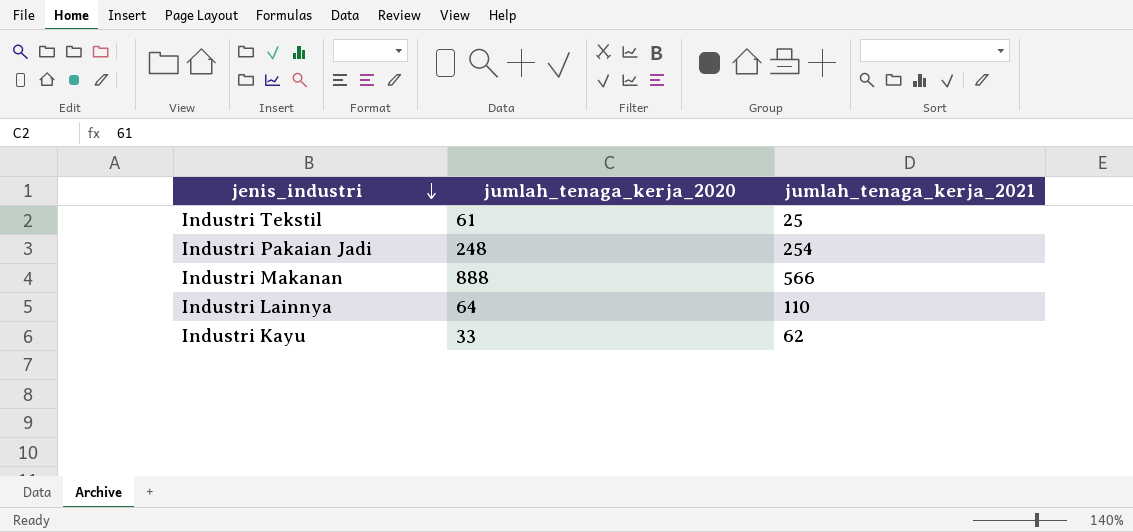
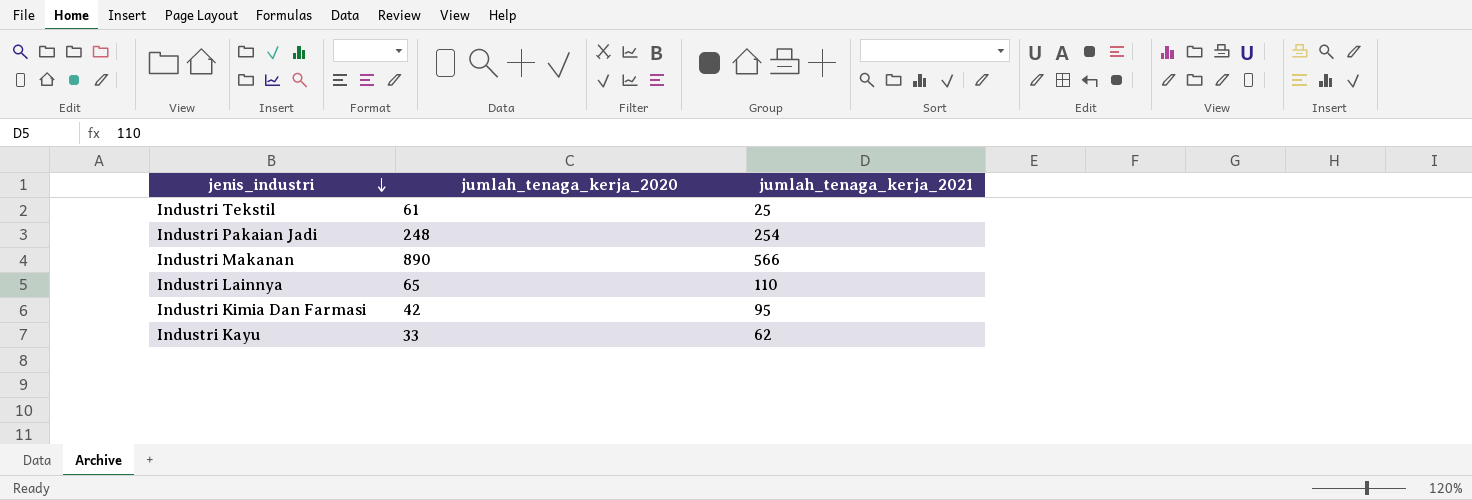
Industri Makanan | jumlah_tenaga_kerja_2020: 888 -> 890
Industri Lainnya | jumlah_tenaga_kerja_2020: 64 -> 65
row Industri Kimia Dan Farmasi: none -> 42 | 95

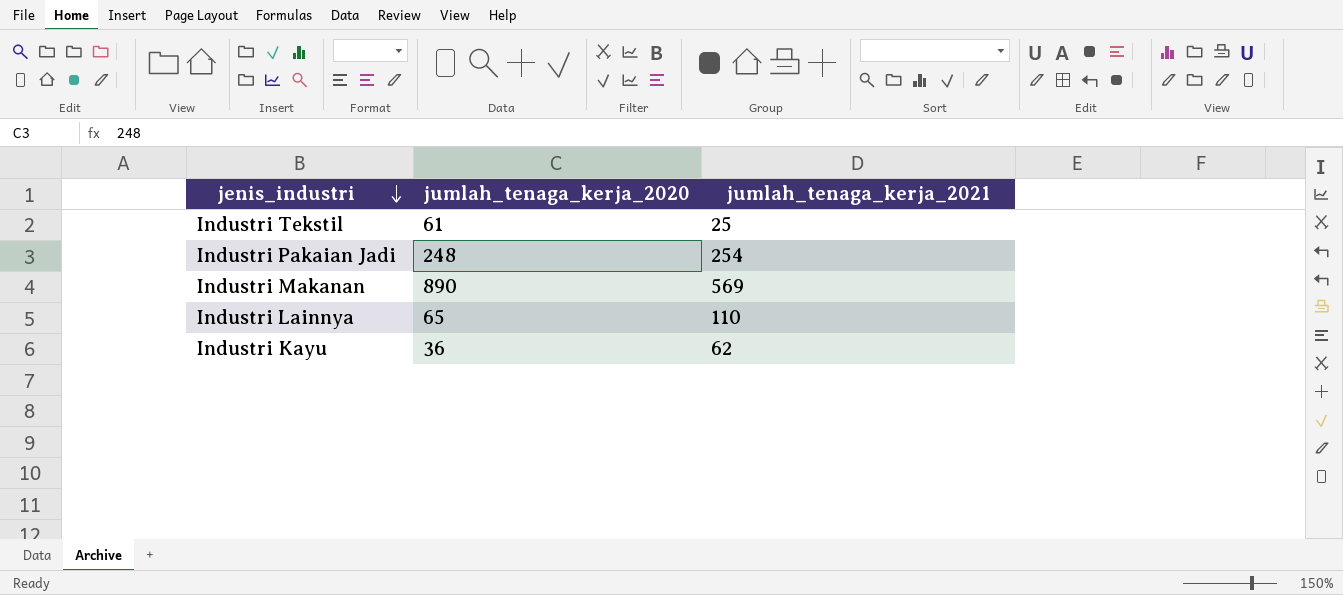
row Industri Kimia Dan Farmasi: 42 | 95 -> none
Industri Makanan | jumlah_tenaga_kerja_2021: 566 -> 569
Industri Kayu | jumlah_tenaga_kerja_2020: 33 -> 36

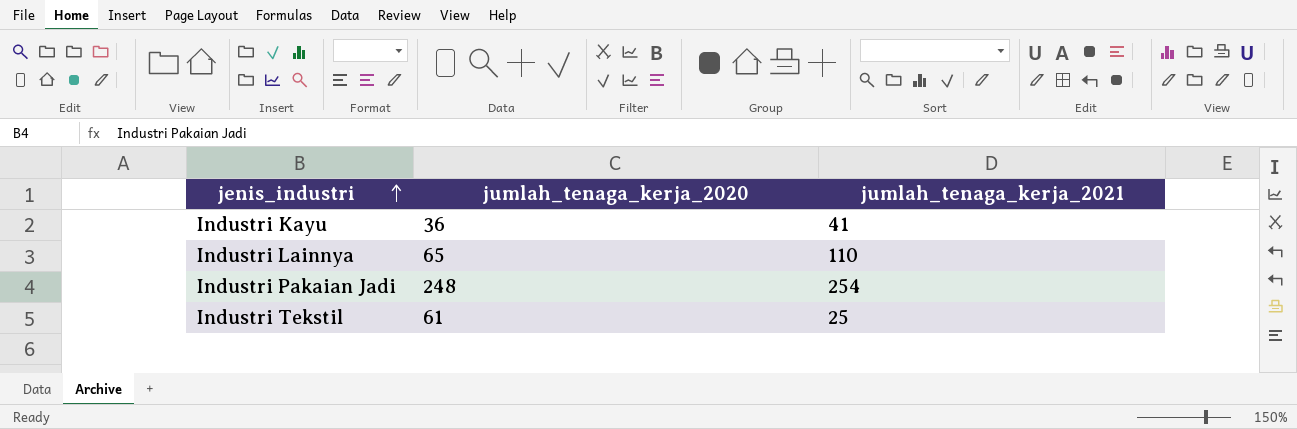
row order: jenis_industri descending -> jenis_industri ascending
row Industri Makanan: 890 | 569 -> none
Industri Kayu | jumlah_tenaga_kerja_2021: 62 -> 41

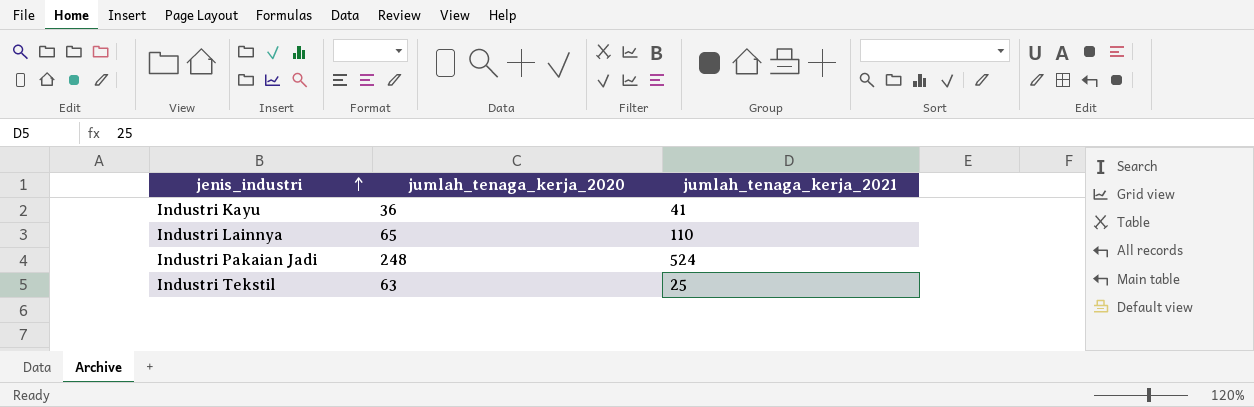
Industri Pakaian Jadi | jumlah_tenaga_kerja_2021: 254 -> 524
Industri Tekstil | jumlah_tenaga_kerja_2020: 61 -> 63

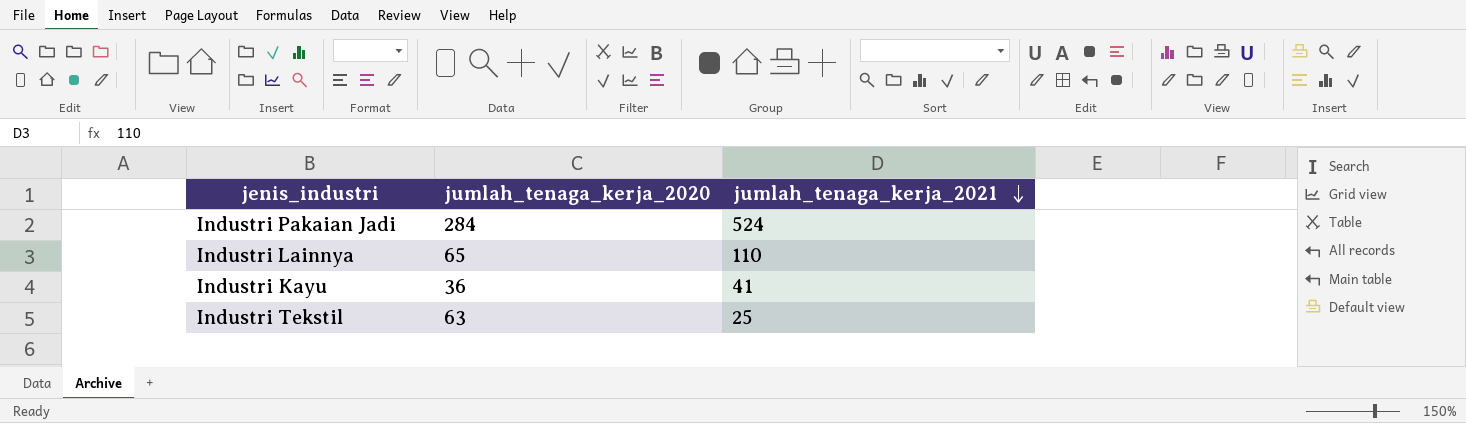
row order: jenis_industri ascending -> jumlah_tenaga_kerja_2021 descending
Industri Pakaian Jadi | jumlah_tenaga_kerja_2020: 248 -> 284

